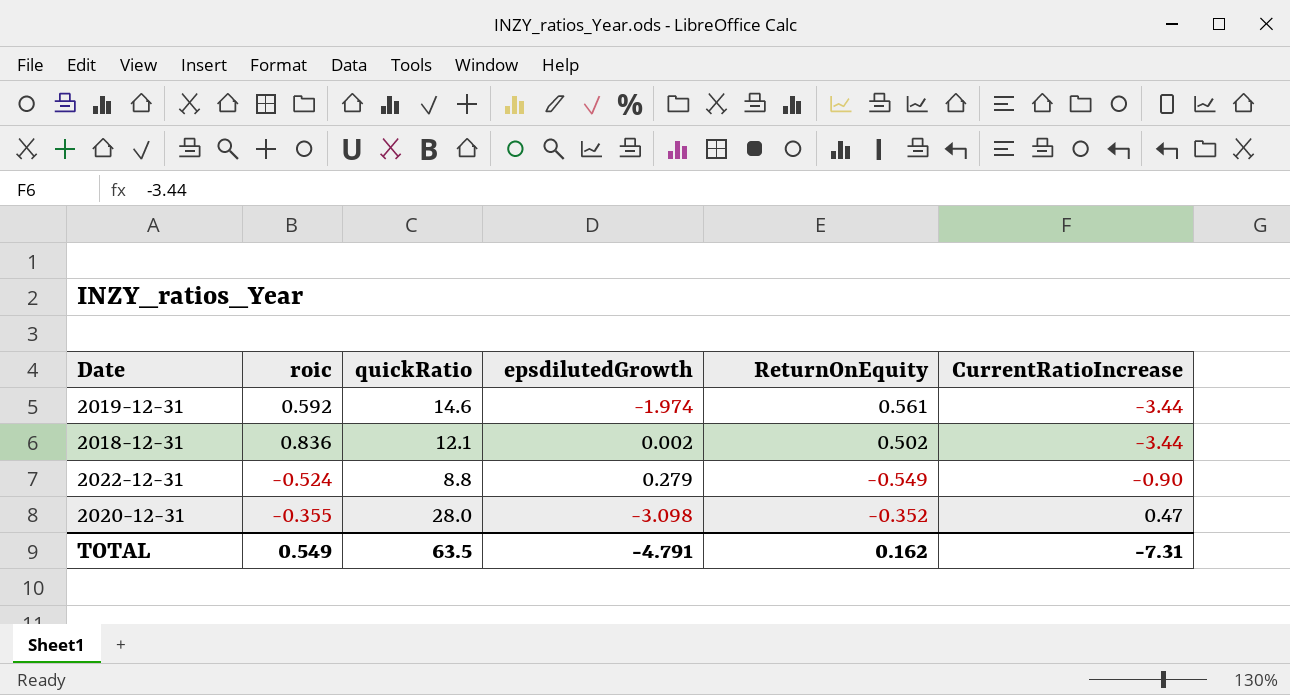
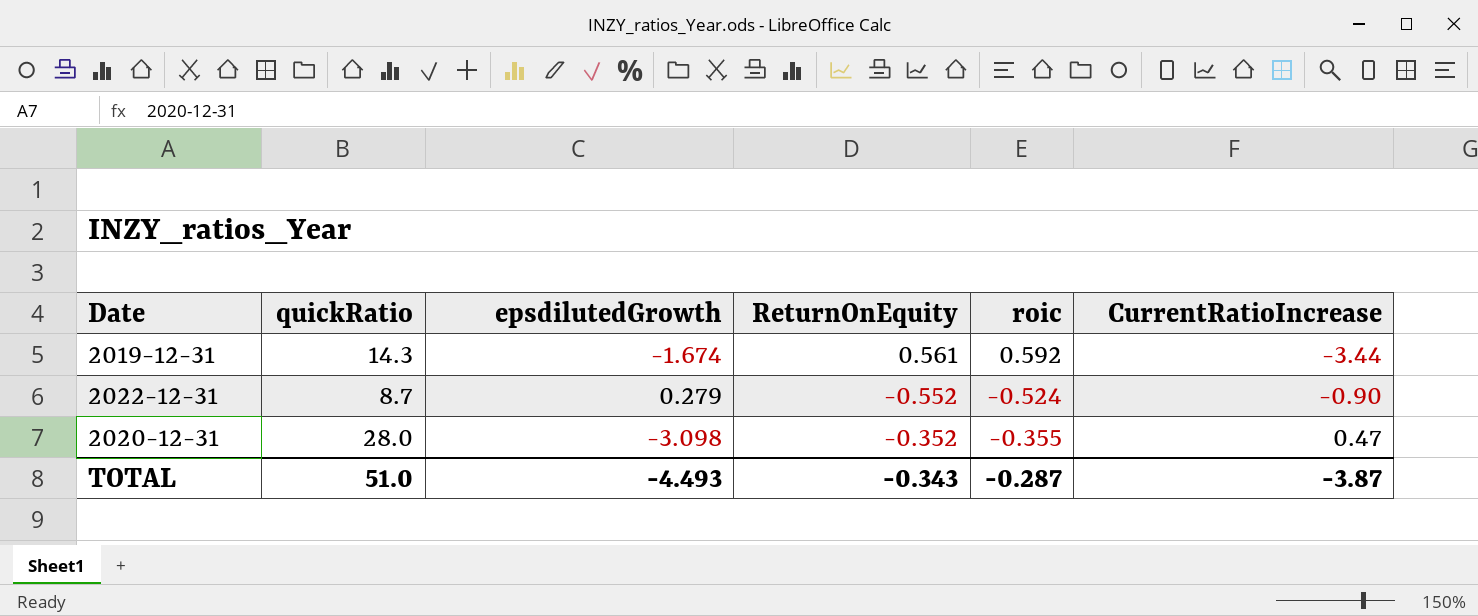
column roic | position: 2 -> 5
row 2018-12-31: 0.836 | 12.1 | 0.002 | 0.502 | -3.44 -> none
2019-12-31 | quickRatio: 14.6 -> 14.3
2019-12-31 | epsdilutedGrowth: -1.974 -> -1.674
2022-12-31 | quickRatio: 8.8 -> 8.7
2022-12-31 | ReturnOnEquity: -0.549 -> -0.552
TOTAL | quickRatio: 63.5 -> 51.0
TOTAL | epsdilutedGrowth: -4.791 -> -4.493
TOTAL | ReturnOnEquity: 0.162 -> -0.343
TOTAL | roic: 0.549 -> -0.287
TOTAL | CurrentRatioIncrease: -7.31 -> -3.87

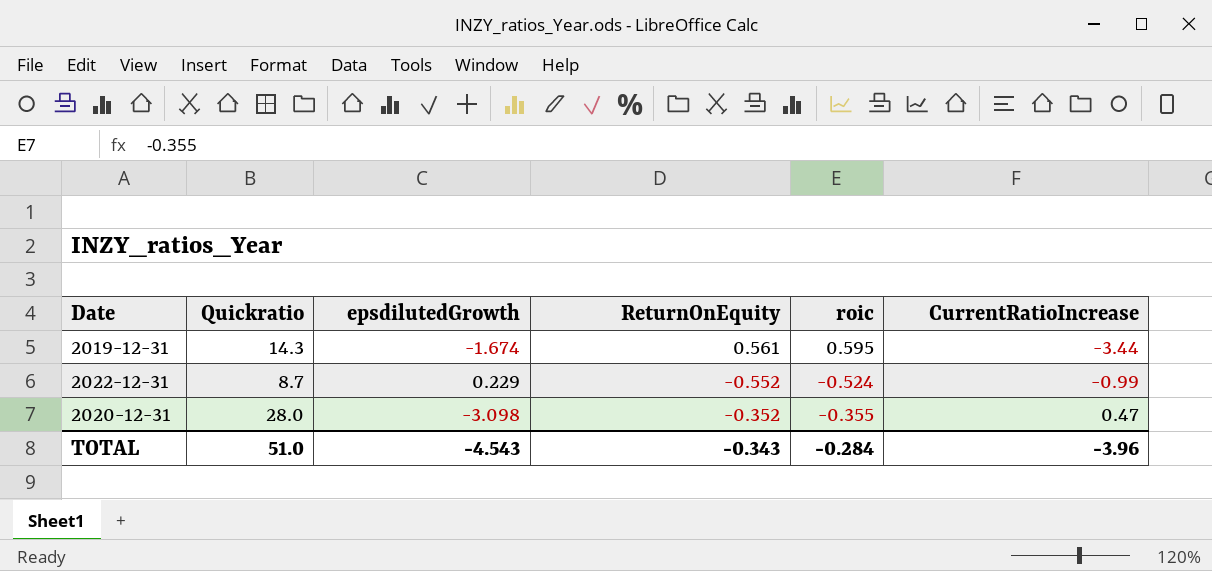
column name: quickRatio -> Quickratio
2019-12-31 | roic: 0.592 -> 0.595
2022-12-31 | epsdilutedGrowth: 0.279 -> 0.229
2022-12-31 | CurrentRatioIncrease: -0.90 -> -0.99
TOTAL | epsdilutedGrowth: -4.493 -> -4.543
TOTAL | roic: -0.287 -> -0.284
TOTAL | CurrentRatioIncrease: -3.87 -> -3.96

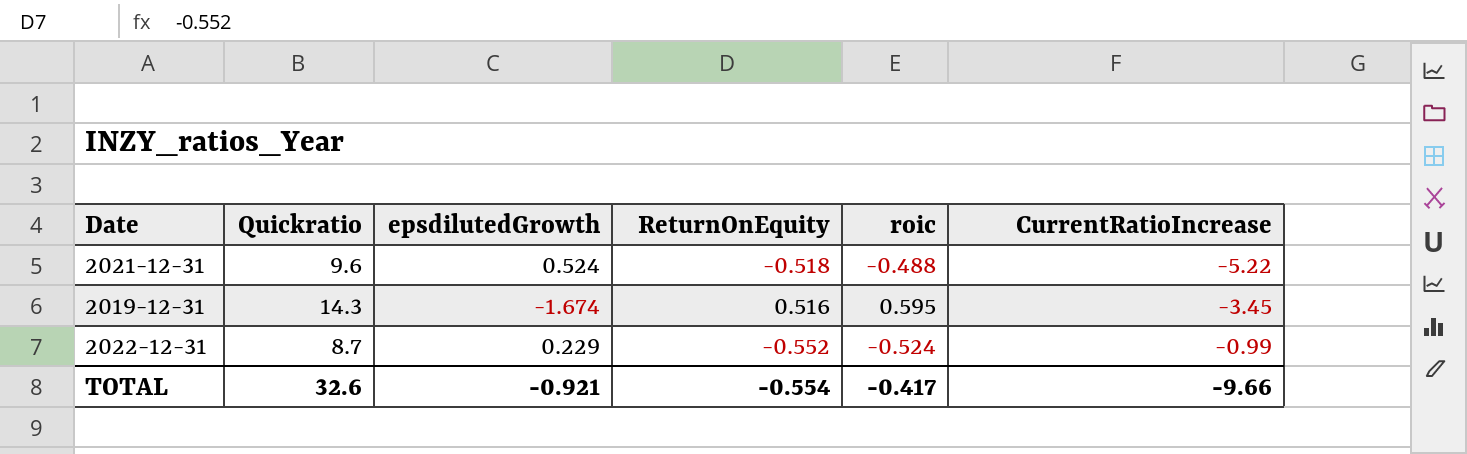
row 2020-12-31: 28.0 | -3.098 | -0.352 | -0.355 | 0.47 -> none
row 2021-12-31: none -> 9.6 | 0.524 | -0.518 | -0.488 | -5.22
2019-12-31 | ReturnOnEquity: 0.561 -> 0.516
2019-12-31 | CurrentRatioIncrease: -3.44 -> -3.45
TOTAL | Quickratio: 51.0 -> 32.6
TOTAL | epsdilutedGrowth: -4.543 -> -0.921
TOTAL | ReturnOnEquity: -0.343 -> -0.554
TOTAL | roic: -0.284 -> -0.417
TOTAL | CurrentRatioIncrease: -3.96 -> -9.66

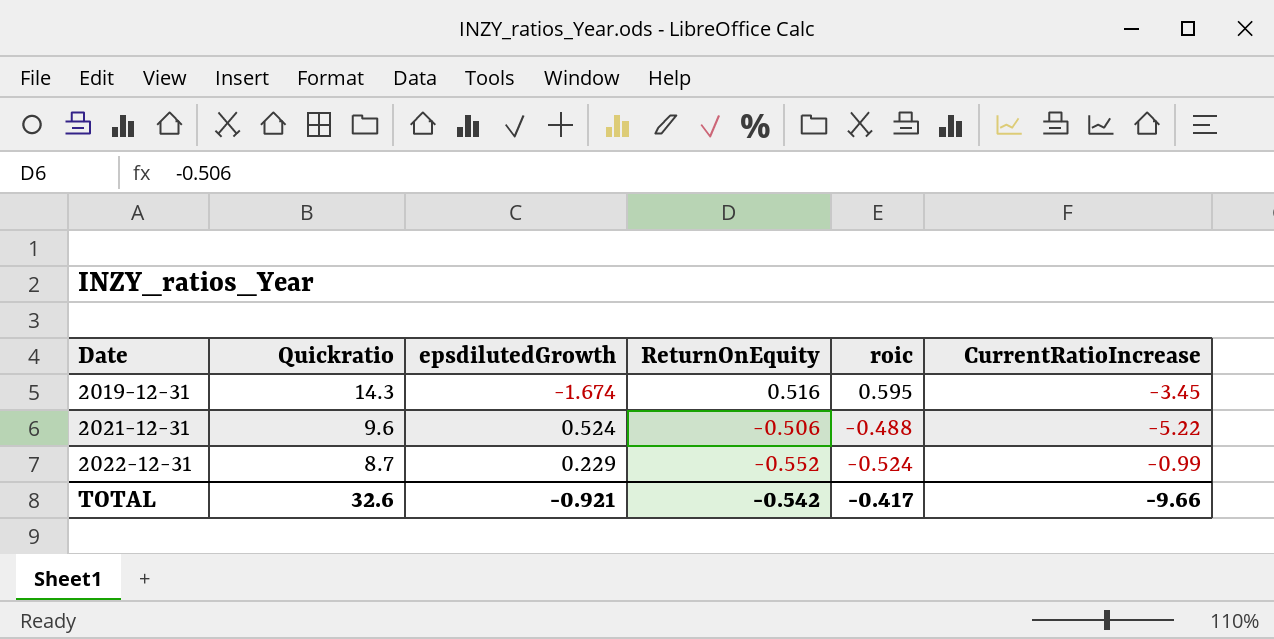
row order: CurrentRatioIncrease ascending -> Date ascending
2021-12-31 | ReturnOnEquity: -0.518 -> -0.506
TOTAL | ReturnOnEquity: -0.554 -> -0.542

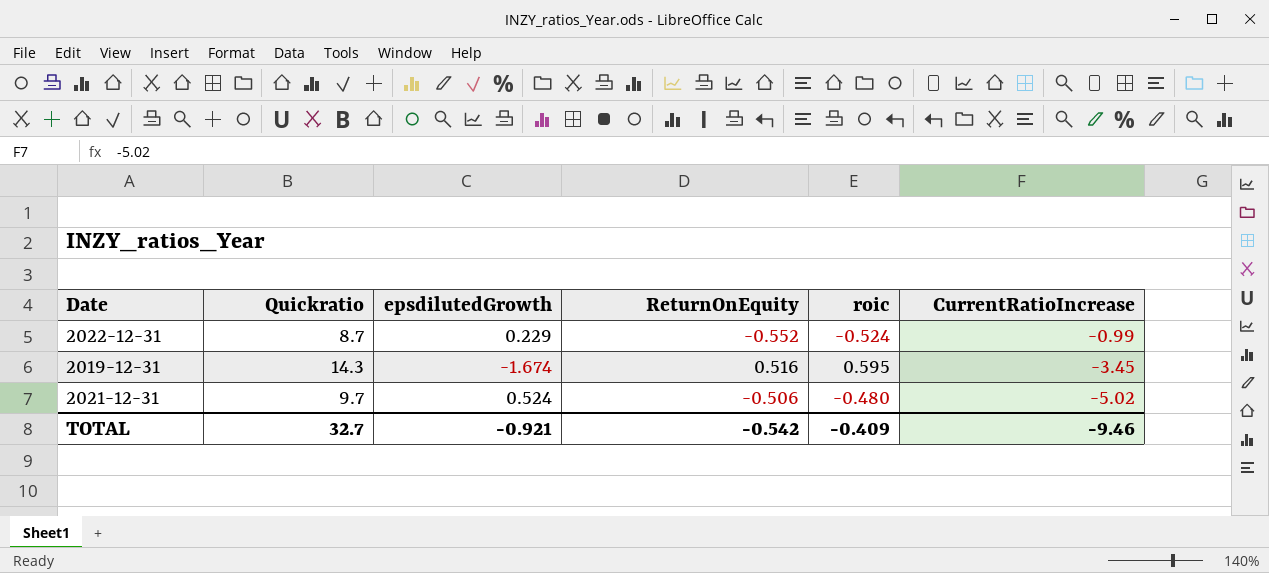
row order: Date ascending -> CurrentRatioIncrease descending
2021-12-31 | Quickratio: 9.6 -> 9.7
2021-12-31 | roic: -0.488 -> -0.480
2021-12-31 | CurrentRatioIncrease: -5.22 -> -5.02
TOTAL | Quickratio: 32.6 -> 32.7
TOTAL | roic: -0.417 -> -0.409
TOTAL | CurrentRatioIncrease: -9.66 -> -9.46

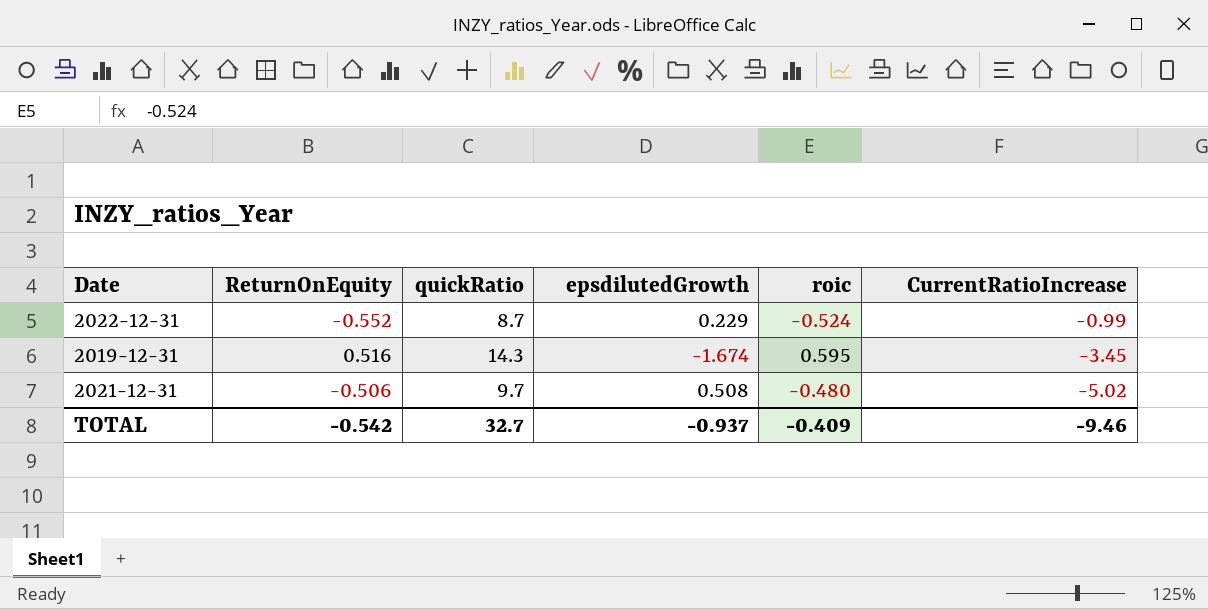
column ReturnOnEquity | position: 4 -> 2
column name: Quickratio -> quickRatio
2021-12-31 | epsdilutedGrowth: 0.524 -> 0.508
TOTAL | epsdilutedGrowth: -0.921 -> -0.937

